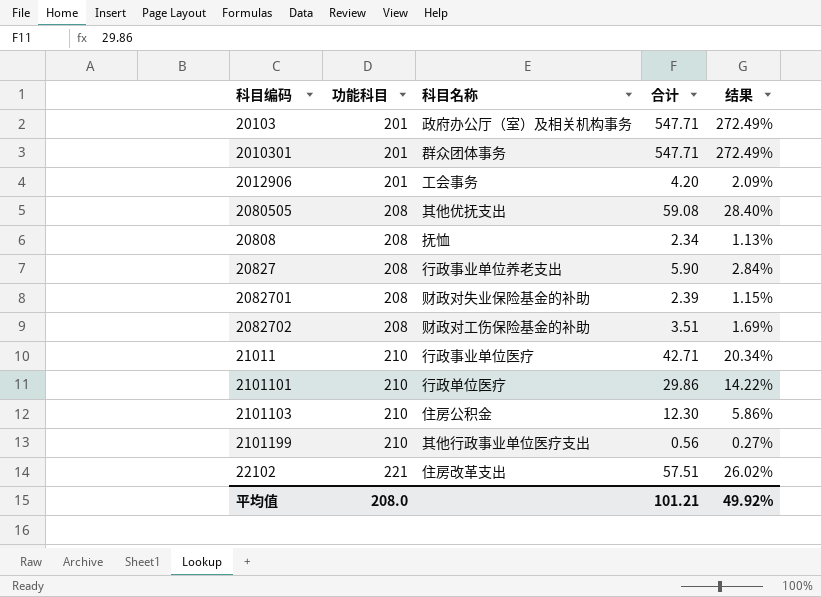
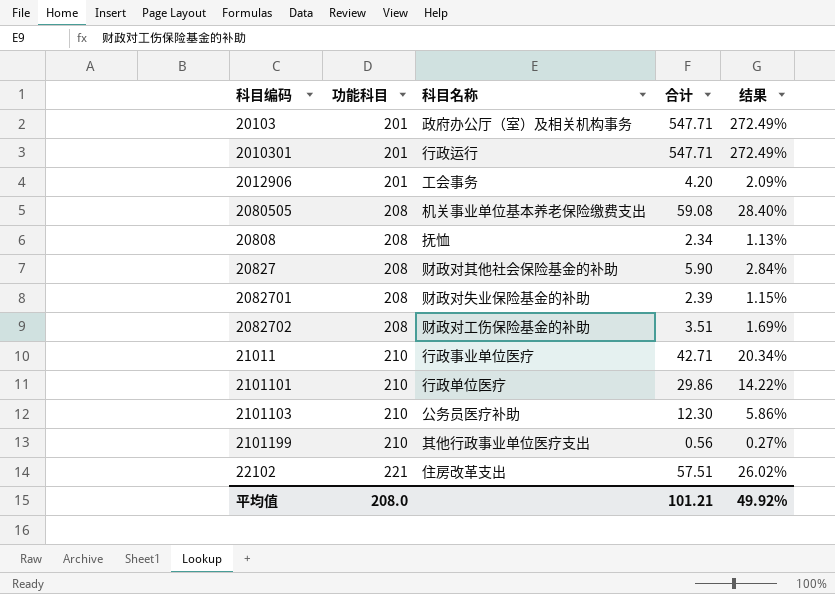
2010301 | 科目名称: 群众团体事务 -> 行政运行
2080505 | 科目名称: 其他优抚支出 -> 机关事业单位基本养老保险缴费支出
20827 | 科目名称: 行政事业单位养老支出 -> 财政对其他社会保险基金的补助
2101103 | 科目名称: 住房公积金 -> 公务员医疗补助

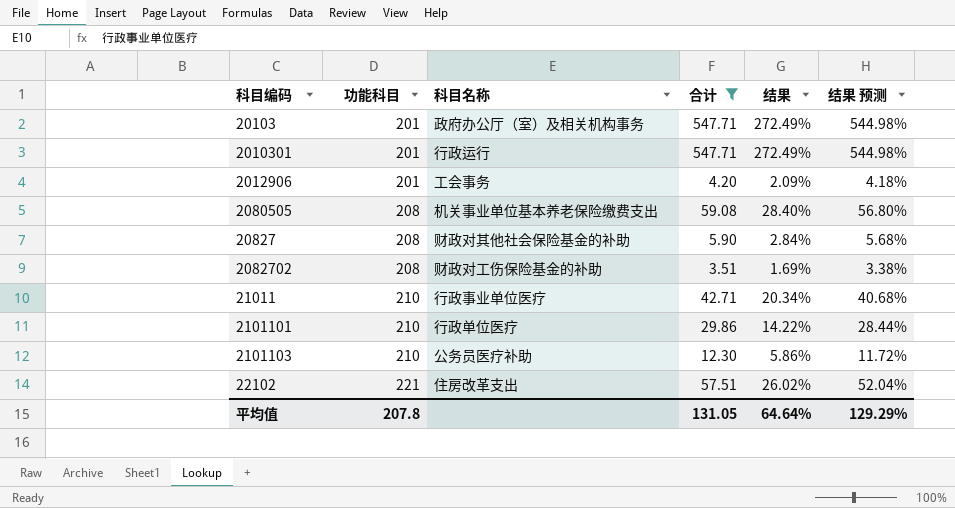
filter: none -> 合计 >= 3.51
column 结果 预测 | formula: none -> [结果] * 2
平均值 | 功能科目: 208.0 -> 207.8
平均值 | 合计: 101.21 -> 131.05
平均值 | 结果: 49.92% -> 64.64%

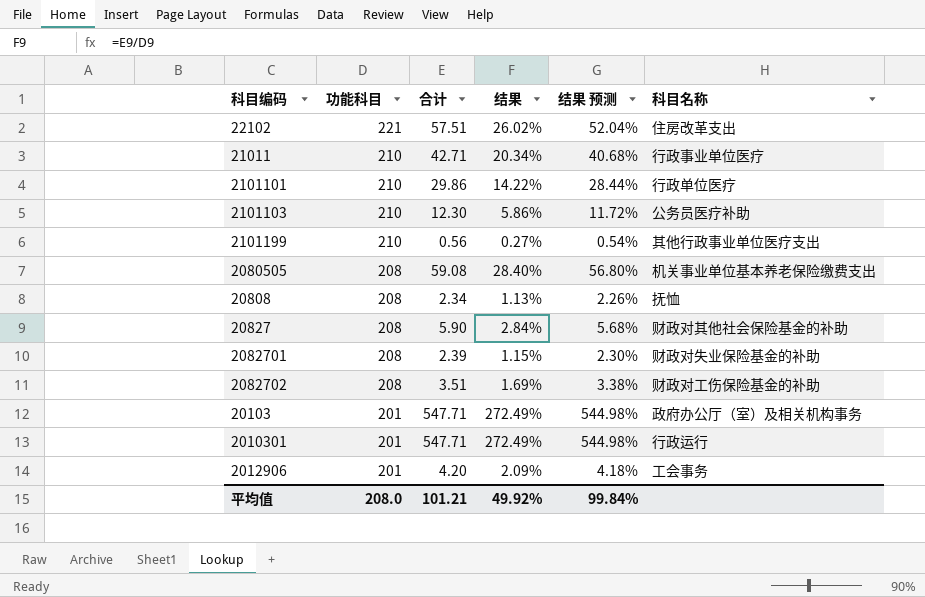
filter: 合计 >= 3.51 -> none
row order: 功能科目 ascending -> 功能科目 descending
column 科目名称 | position: 3 -> 6
平均值 | 功能科目: 207.8 -> 208.0
平均值 | 合计: 131.05 -> 101.21
平均值 | 结果: 64.64% -> 49.92%
平均值 | 结果 预测: 129.29% -> 99.84%

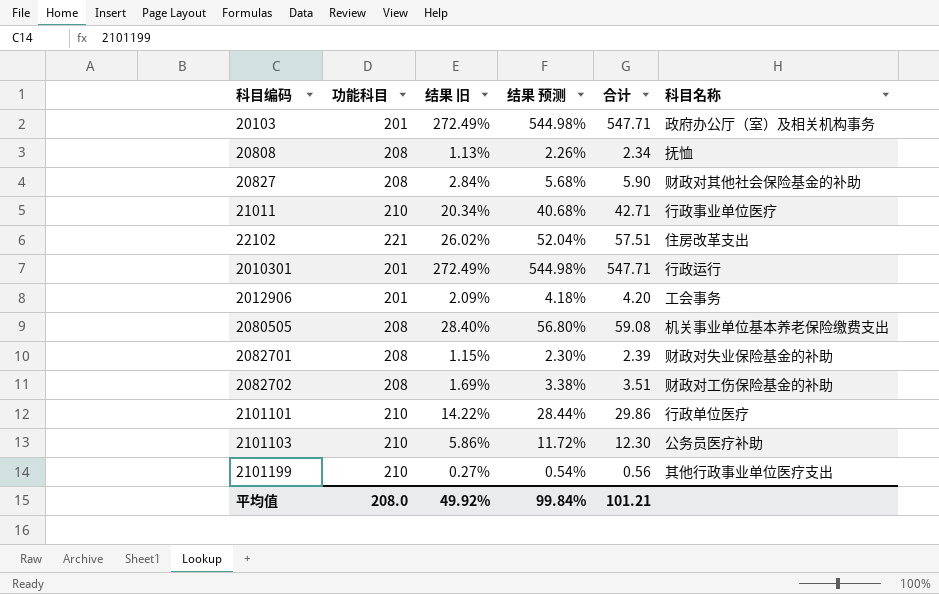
row order: 功能科目 descending -> 科目编码 ascending
column name: 结果 -> 结果 旧
column 合计 | position: 3 -> 5

